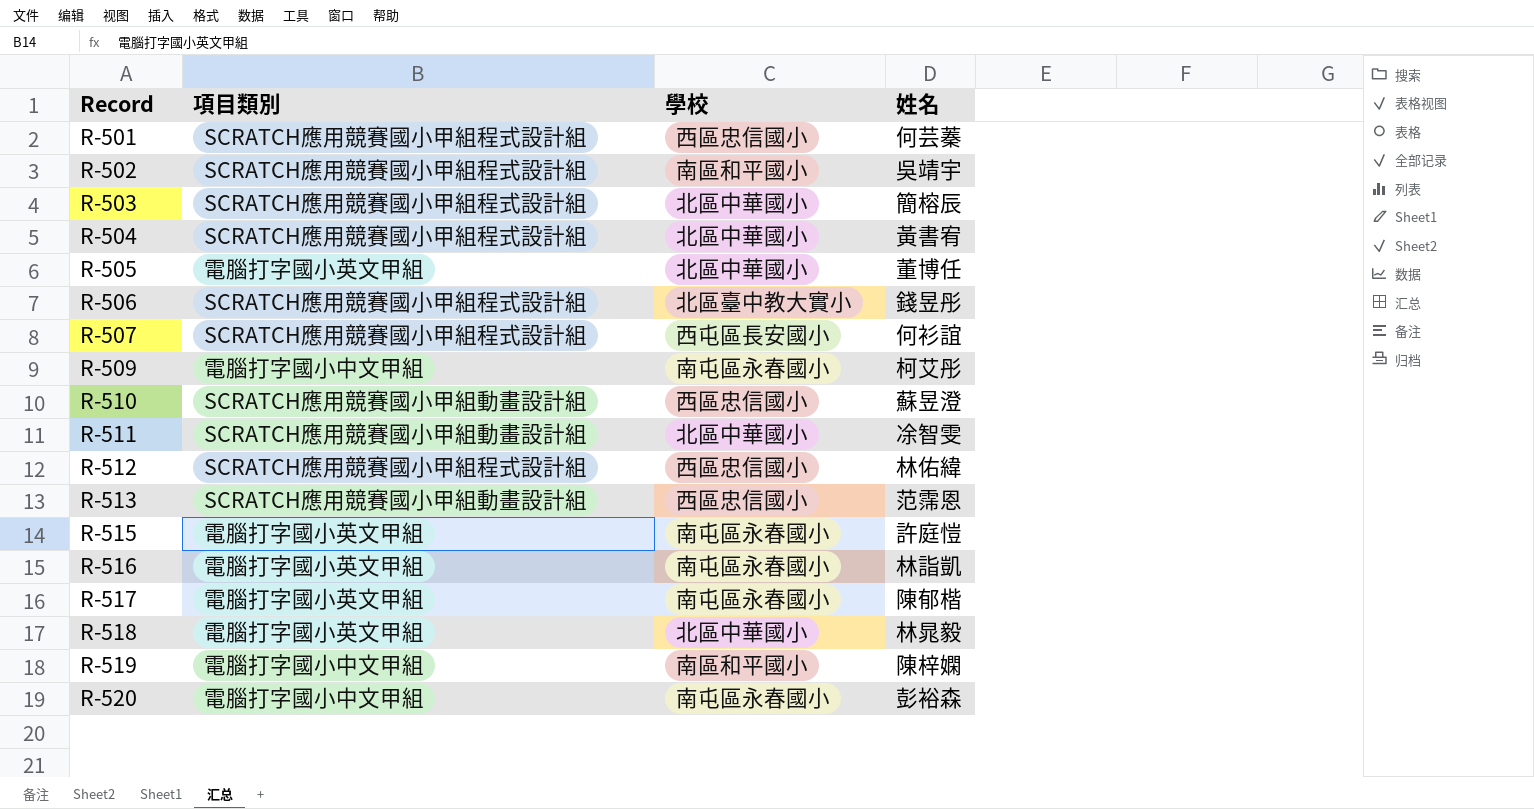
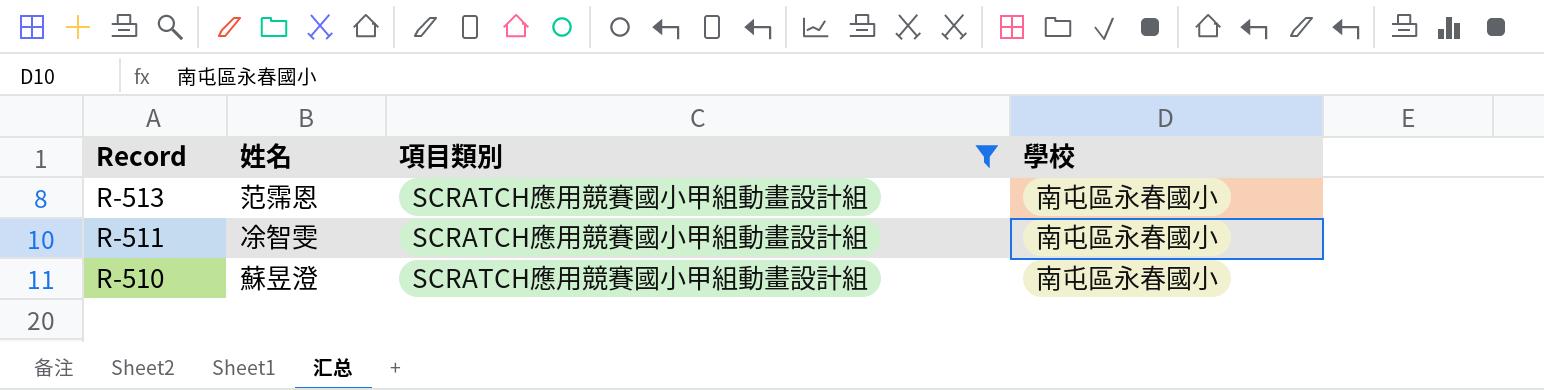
filter: none -> 項目類別 = SCRATCH應用競賽國小甲組動畫設計組
row order: Record ascending -> Record descending
column 姓名 | position: 4 -> 2
R-513 | 學校: 西區忠信國小 -> 南屯區永春國小
R-511 | 學校: 北區中華國小 -> 南屯區永春國小
R-510 | 學校: 西區忠信國小 -> 南屯區永春國小

